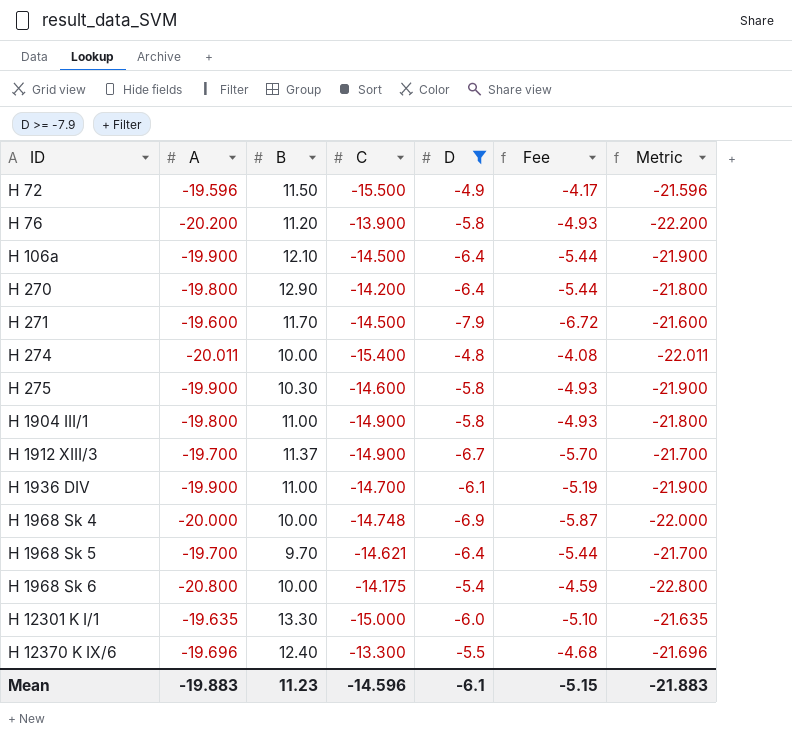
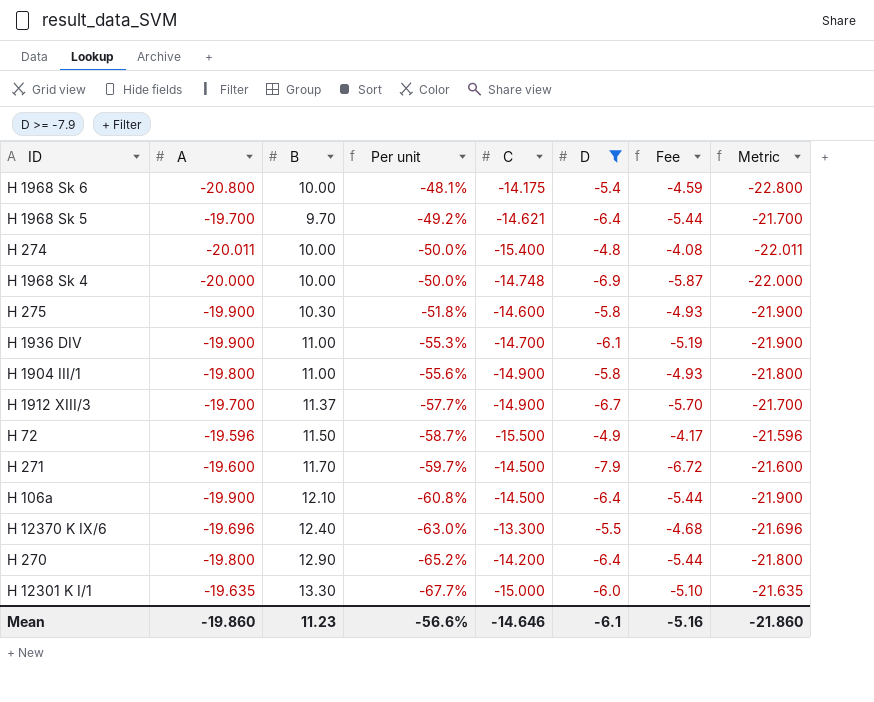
row order: ID ascending -> Per unit descending
column Per unit | formula: none -> [B] / [A]
row H 76: -20.200 | 11.20 | -13.900 | -5.8 | -4.93 | -22.200 -> none
Mean | A: -19.883 -> -19.860
Mean | C: -14.596 -> -14.646
Mean | Fee: -5.15 -> -5.16
Mean | Metric: -21.883 -> -21.860

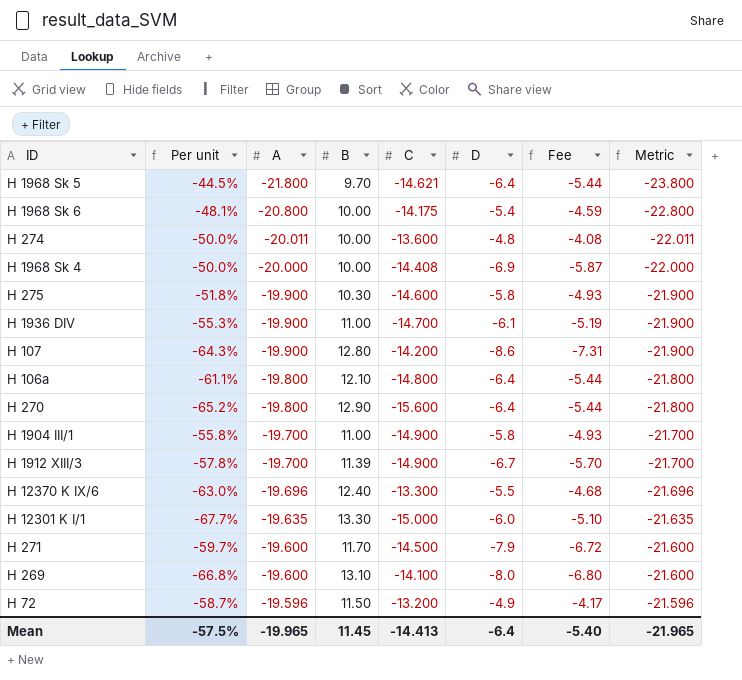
filter: D >= -7.9 -> none
row order: Per unit descending -> A ascending
column Per unit | position: 4 -> 2
H 1968 Sk 5 | Per unit: -49.2% -> -44.5%
H 1968 Sk 5 | A: -19.700 -> -21.800
H 1968 Sk 5 | Metric: -21.700 -> -23.800
H 274 | C: -15.400 -> -13.600
H 1968 Sk 4 | C: -14.748 -> -14.408
H 106a | Per unit: -60.8% -> -61.1%
H 106a | A: -19.900 -> -19.800
H 106a | C: -14.500 -> -14.800
H 106a | Metric: -21.900 -> -21.800
H 270 | C: -14.200 -> -15.600
H 1904 III/1 | Per unit: -55.6% -> -55.8%
H 1904 III/1 | A: -19.800 -> -19.700
H 1904 III/1 | Metric: -21.800 -> -21.700
H 1912 XIII/3 | Per unit: -57.7% -> -57.8%
H 1912 XIII/3 | B: 11.37 -> 11.39
H 72 | C: -15.500 -> -13.200
Mean | Per unit: -56.6% -> -57.5%
Mean | A: -19.860 -> -19.965
Mean | B: 11.23 -> 11.45
Mean | C: -14.646 -> -14.413
Mean | D: -6.1 -> -6.4
Mean | Fee: -5.16 -> -5.40
Mean | Metric: -21.860 -> -21.965

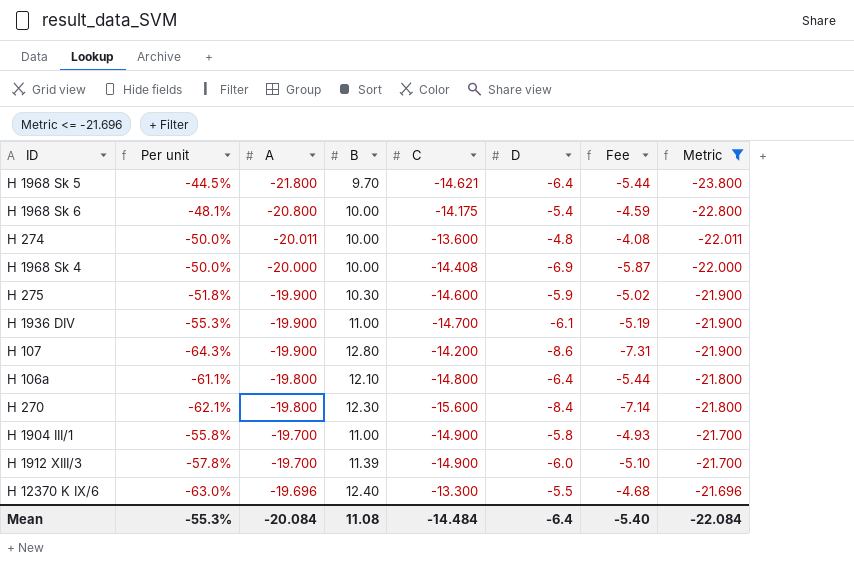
filter: none -> Metric <= -21.696
H 275 | D: -5.8 -> -5.9
H 275 | Fee: -4.93 -> -5.02
H 270 | Per unit: -65.2% -> -62.1%
H 270 | B: 12.90 -> 12.30
H 270 | D: -6.4 -> -8.4
H 270 | Fee: -5.44 -> -7.14
H 1912 XIII/3 | D: -6.7 -> -6.0
H 1912 XIII/3 | Fee: -5.70 -> -5.10
Mean | Per unit: -57.5% -> -55.3%
Mean | A: -19.965 -> -20.084
Mean | B: 11.45 -> 11.08
Mean | C: -14.413 -> -14.484
Mean | Metric: -21.965 -> -22.084

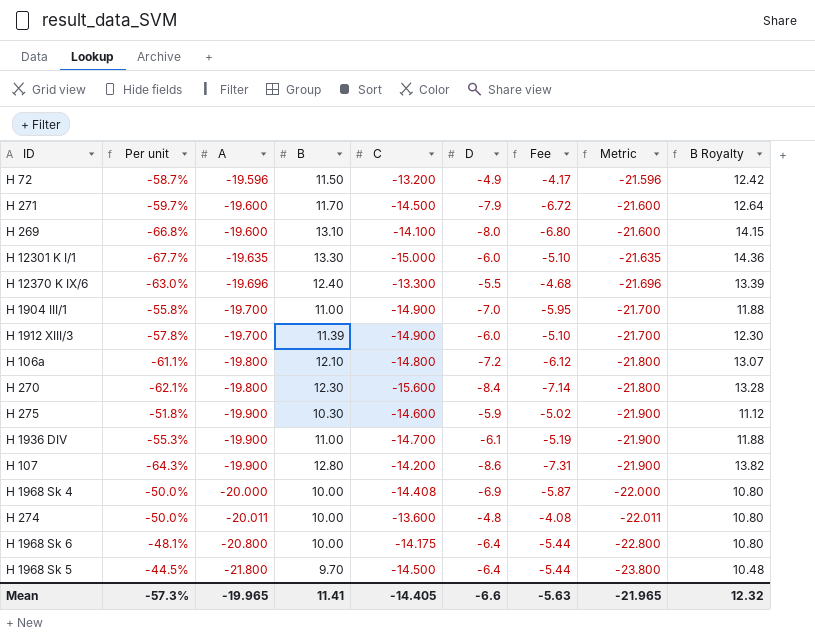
filter: Metric <= -21.696 -> none
row order: A ascending -> A descending
column B Royalty | formula: none -> [B] * 1.08
H 1904 III/1 | D: -5.8 -> -7.0
H 1904 III/1 | Fee: -4.93 -> -5.95
H 106a | D: -6.4 -> -7.2
H 106a | Fee: -5.44 -> -6.12
H 1968 Sk 6 | D: -5.4 -> -6.4
H 1968 Sk 6 | Fee: -4.59 -> -5.44
H 1968 Sk 5 | C: -14.621 -> -14.500
Mean | Per unit: -55.3% -> -57.3%
Mean | A: -20.084 -> -19.965
Mean | B: 11.08 -> 11.41
Mean | C: -14.484 -> -14.405
Mean | D: -6.4 -> -6.6
Mean | Fee: -5.40 -> -5.63
Mean | Metric: -22.084 -> -21.965

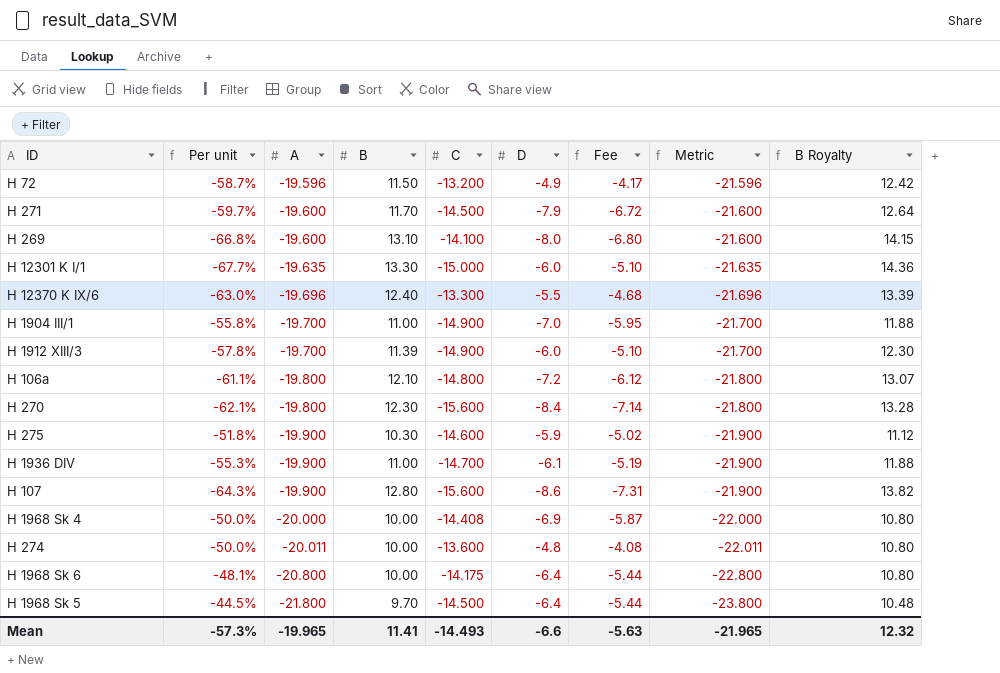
H 107 | C: -14.200 -> -15.600
Mean | C: -14.405 -> -14.493

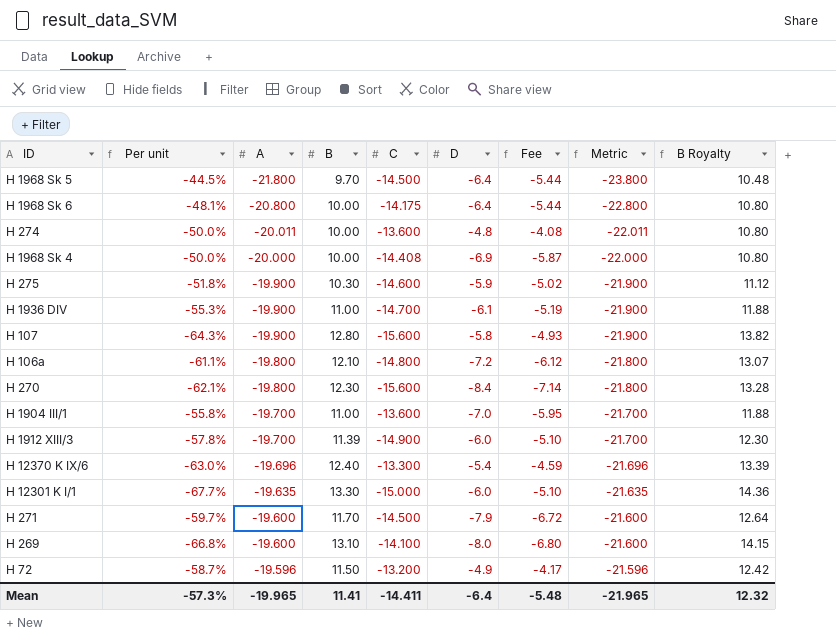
row order: A descending -> A ascending
H 107 | D: -8.6 -> -5.8
H 107 | Fee: -7.31 -> -4.93
H 1904 III/1 | C: -14.900 -> -13.600
H 12370 K IX/6 | D: -5.5 -> -5.4
H 12370 K IX/6 | Fee: -4.68 -> -4.59
Mean | C: -14.493 -> -14.411
Mean | D: -6.6 -> -6.4
Mean | Fee: -5.63 -> -5.48

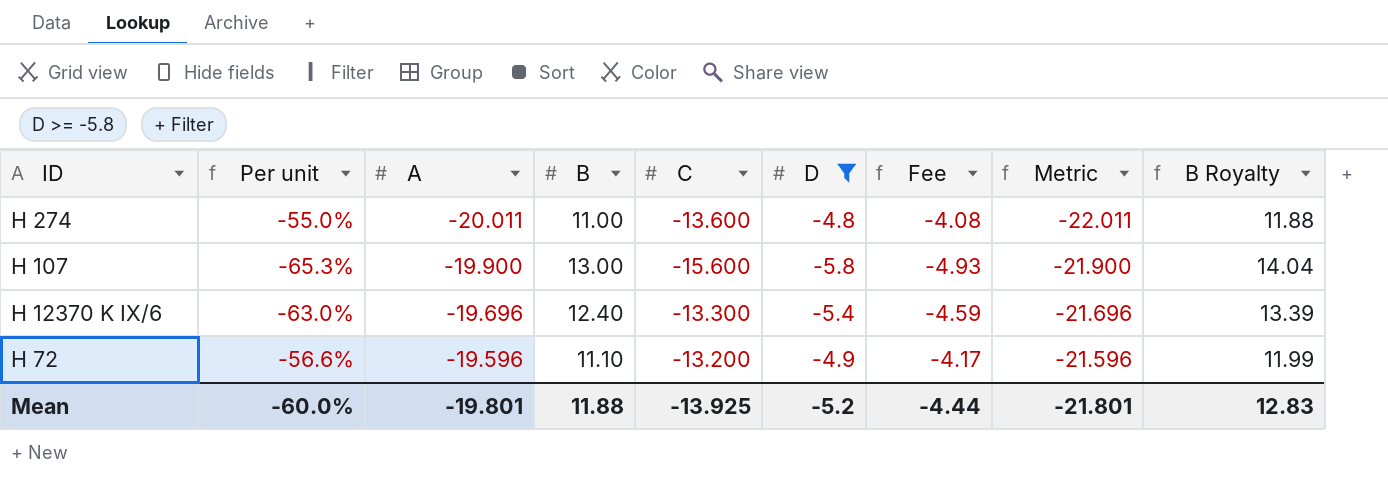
filter: none -> D >= -5.8
H 274 | Per unit: -50.0% -> -55.0%
H 274 | B: 10.00 -> 11.00
H 274 | B Royalty: 10.80 -> 11.88
H 107 | Per unit: -64.3% -> -65.3%
H 107 | B: 12.80 -> 13.00
H 107 | B Royalty: 13.82 -> 14.04
H 72 | Per unit: -58.7% -> -56.6%
H 72 | B: 11.50 -> 11.10
H 72 | B Royalty: 12.42 -> 11.99
Mean | Per unit: -57.3% -> -60.0%
Mean | A: -19.965 -> -19.801
Mean | B: 11.41 -> 11.88
Mean | C: -14.411 -> -13.925
Mean | D: -6.4 -> -5.2
Mean | Fee: -5.48 -> -4.44
Mean | Metric: -21.965 -> -21.801
Mean | B Royalty: 12.32 -> 12.83

